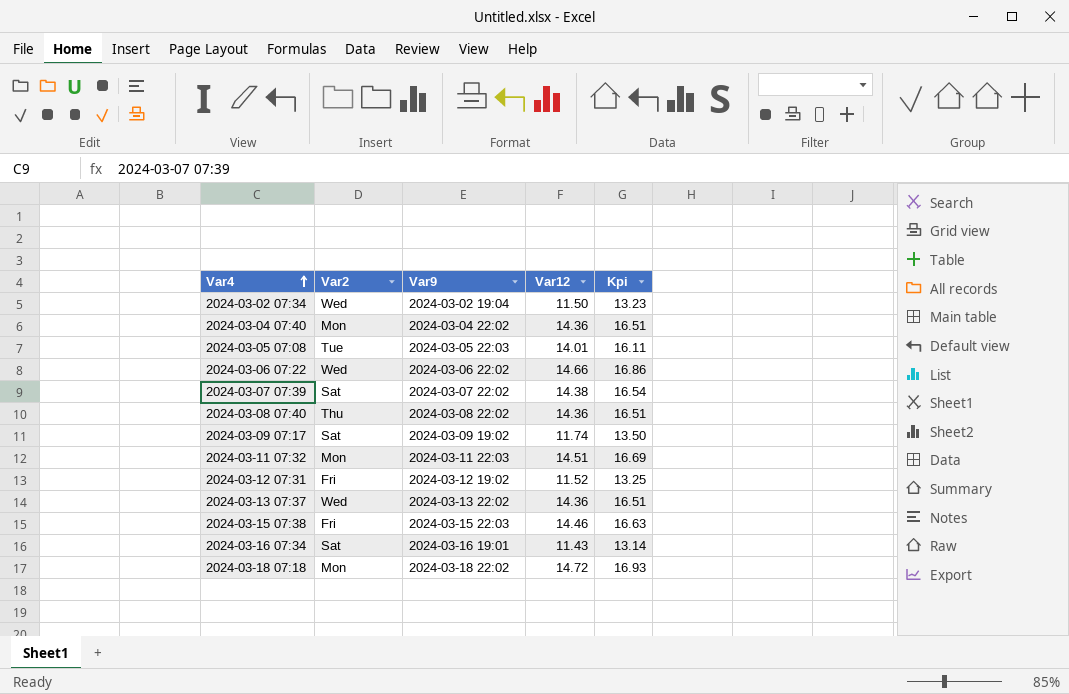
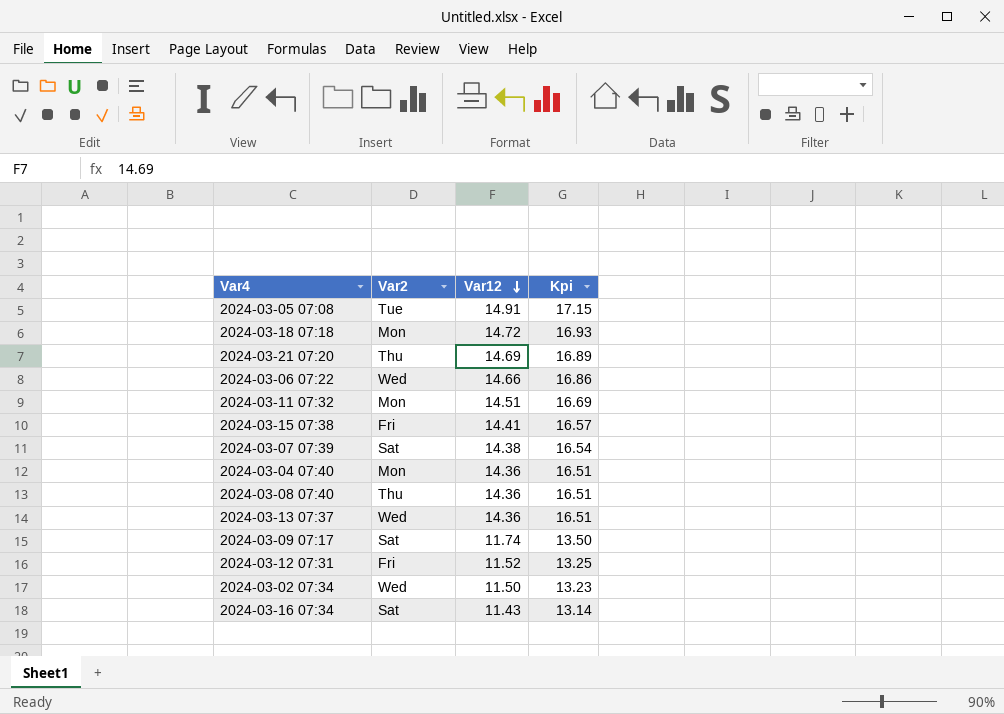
row order: Var4 ascending -> Var12 descending
column Var9 | position: 3 -> none
2024-03-05 07:08 | Var12: 14.01 -> 14.91
2024-03-05 07:08 | Kpi: 16.11 -> 17.15
row 2024-03-21 07:20: none -> Thu | 14.69 | 16.89
2024-03-15 07:38 | Var12: 14.46 -> 14.41
2024-03-15 07:38 | Kpi: 16.63 -> 16.57

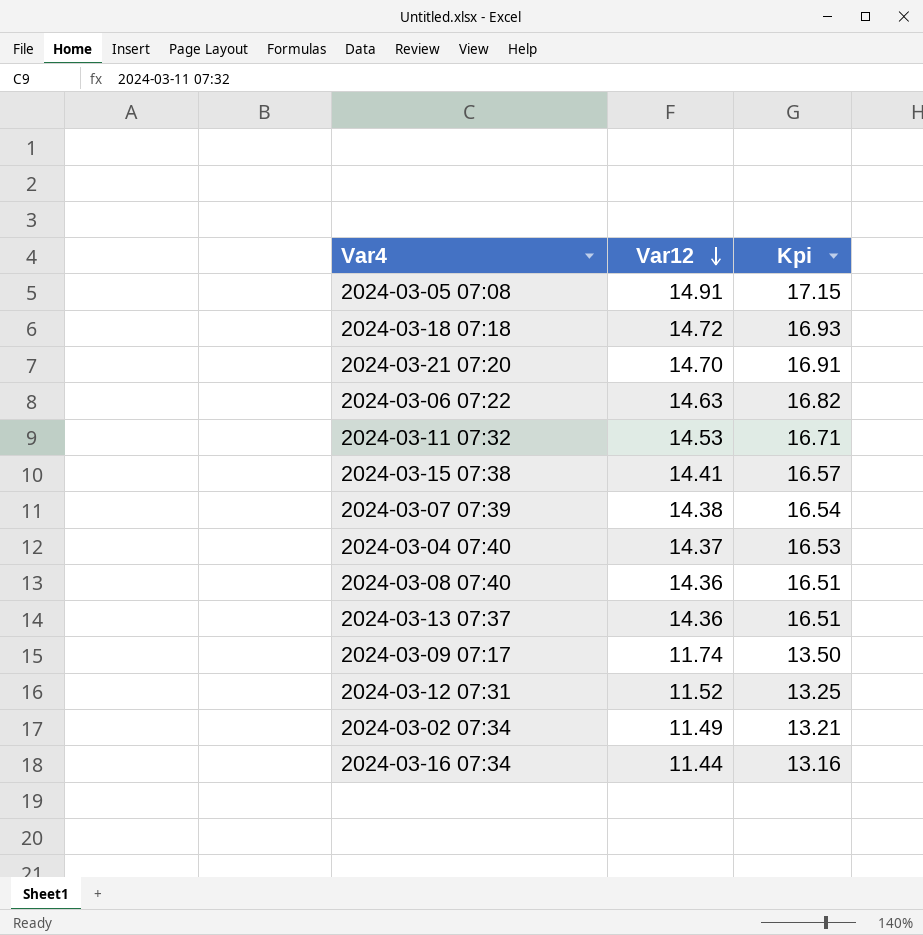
column Var2 | position: 2 -> none
2024-03-21 07:20 | Var12: 14.69 -> 14.70
2024-03-21 07:20 | Kpi: 16.89 -> 16.91
2024-03-06 07:22 | Var12: 14.66 -> 14.63
2024-03-06 07:22 | Kpi: 16.86 -> 16.82
2024-03-11 07:32 | Var12: 14.51 -> 14.53
2024-03-11 07:32 | Kpi: 16.69 -> 16.71
2024-03-04 07:40 | Var12: 14.36 -> 14.37
2024-03-04 07:40 | Kpi: 16.51 -> 16.53
2024-03-02 07:34 | Var12: 11.50 -> 11.49
2024-03-02 07:34 | Kpi: 13.23 -> 13.21
2024-03-16 07:34 | Var12: 11.43 -> 11.44
2024-03-16 07:34 | Kpi: 13.14 -> 13.16

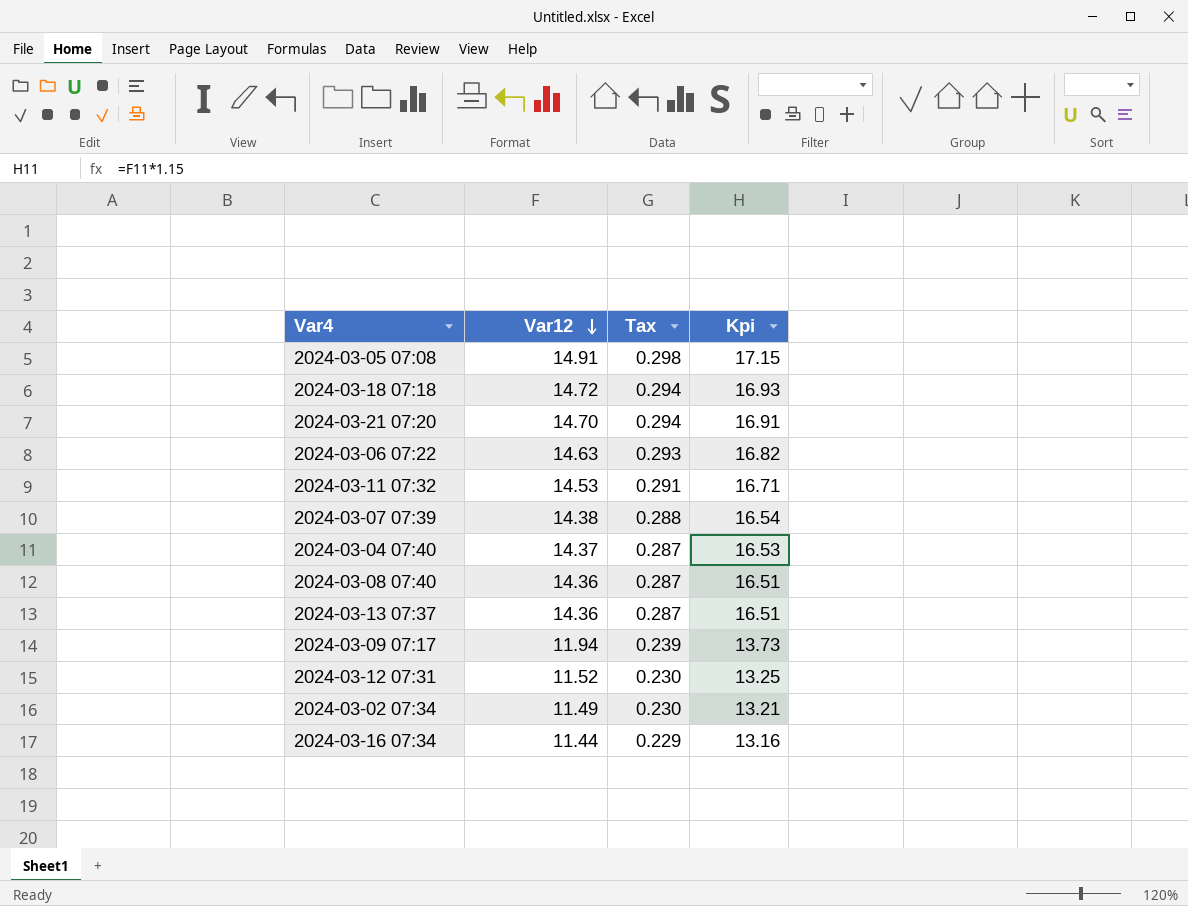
column Tax | formula: none -> [Var12] * 0.02
row 2024-03-15 07:38: 14.41 | 16.57 -> none
2024-03-09 07:17 | Var12: 11.74 -> 11.94
2024-03-09 07:17 | Kpi: 13.50 -> 13.73

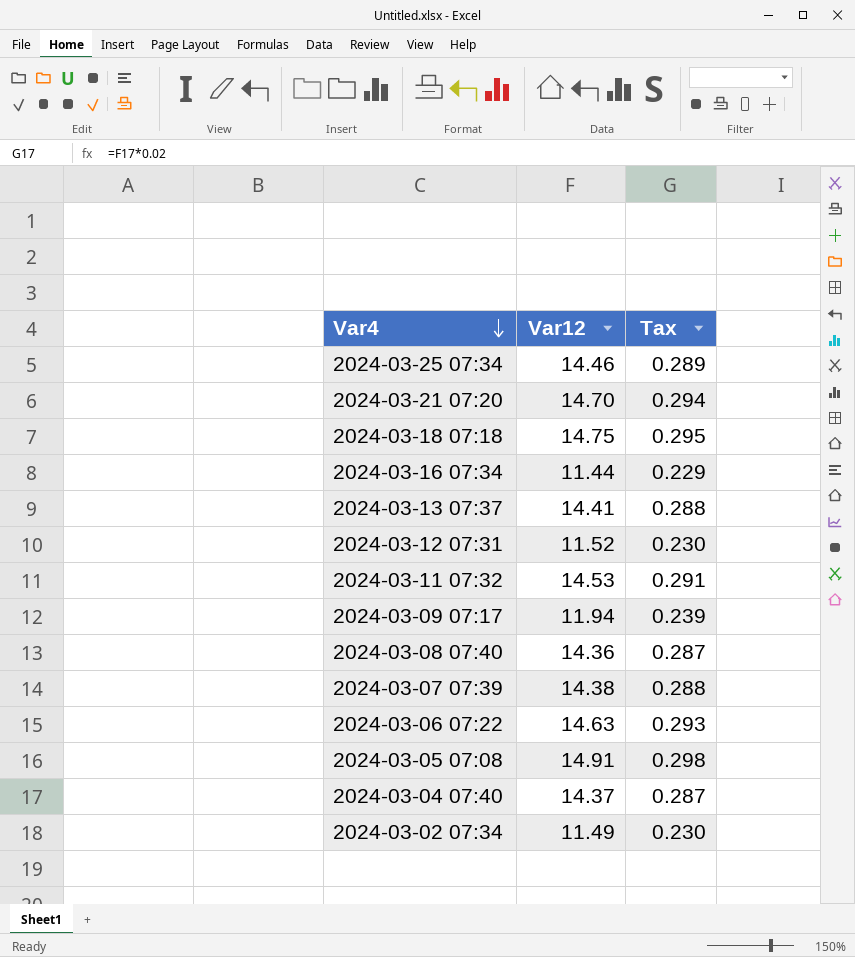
row order: Var12 descending -> Var4 descending
column Kpi | formula: [Var12] * 1.15 -> none
row 2024-03-25 07:34: none -> 14.46 | 0.289
2024-03-18 07:18 | Var12: 14.72 -> 14.75
2024-03-18 07:18 | Tax: 0.294 -> 0.295
2024-03-13 07:37 | Var12: 14.36 -> 14.41
2024-03-13 07:37 | Tax: 0.287 -> 0.288

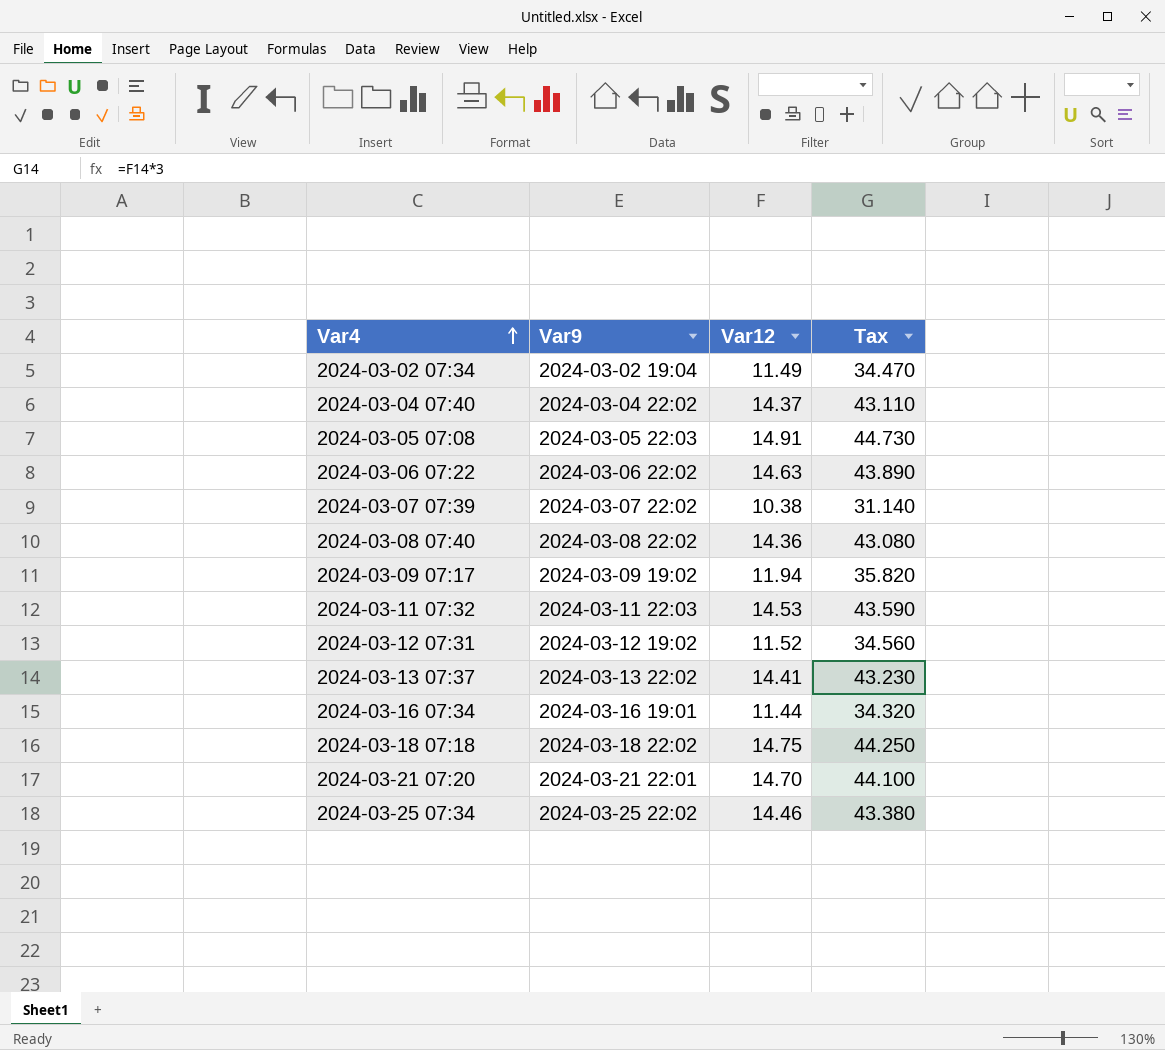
row order: Var4 descending -> Var4 ascending
column Var9 | position: none -> 2
column Tax | formula: [Var12] * 0.02 -> [Var12] * 3
2024-03-07 07:39 | Var12: 14.38 -> 10.38

